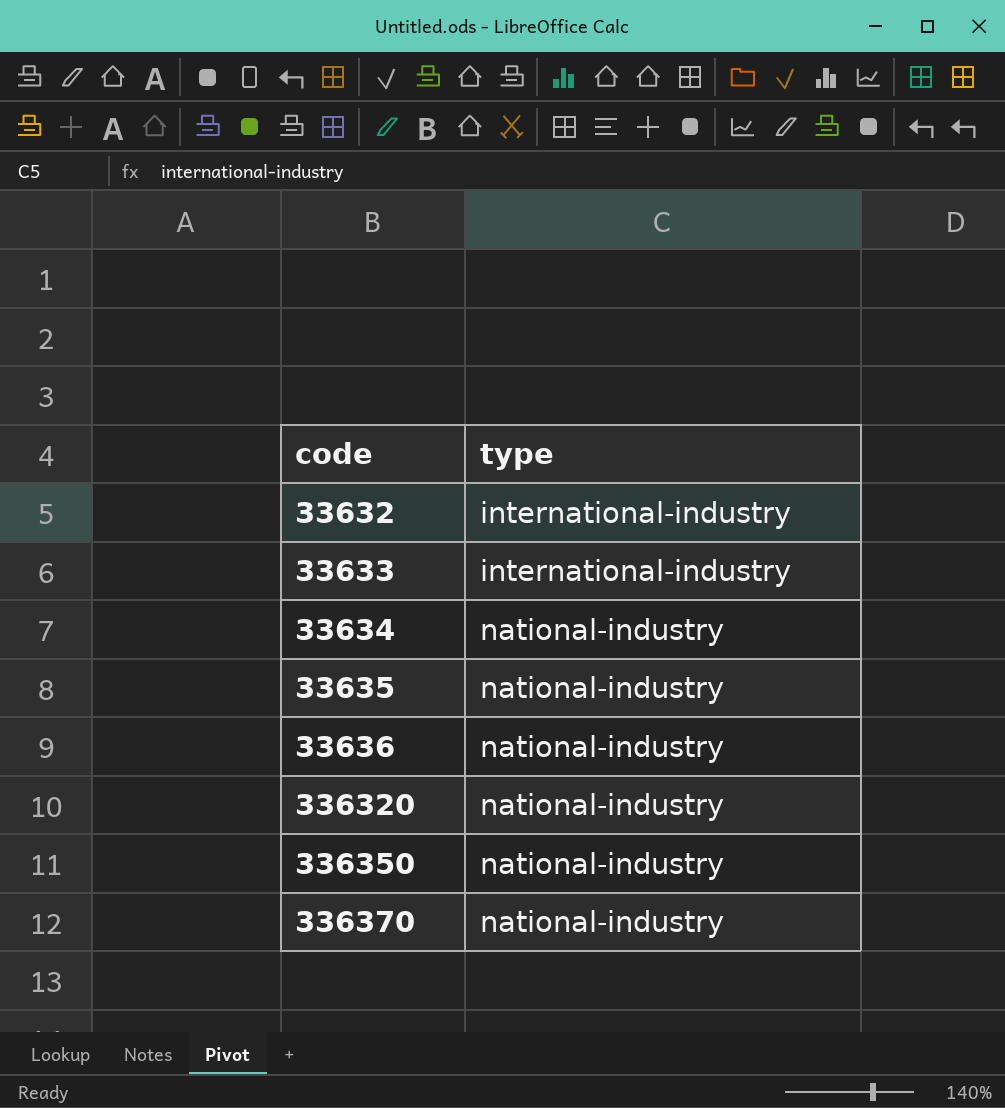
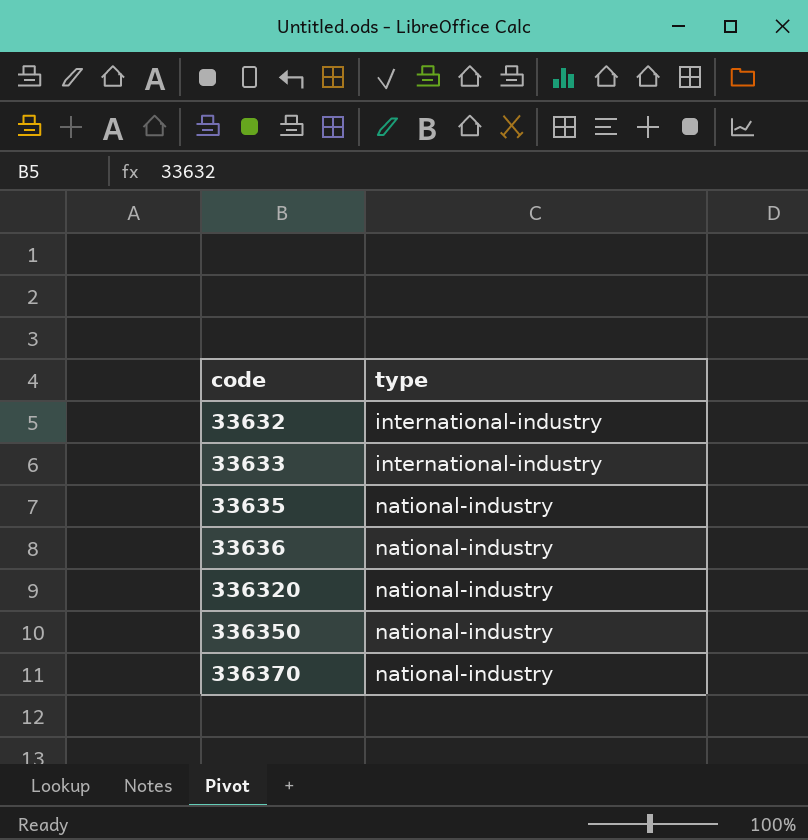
row 33634: national-industry -> none

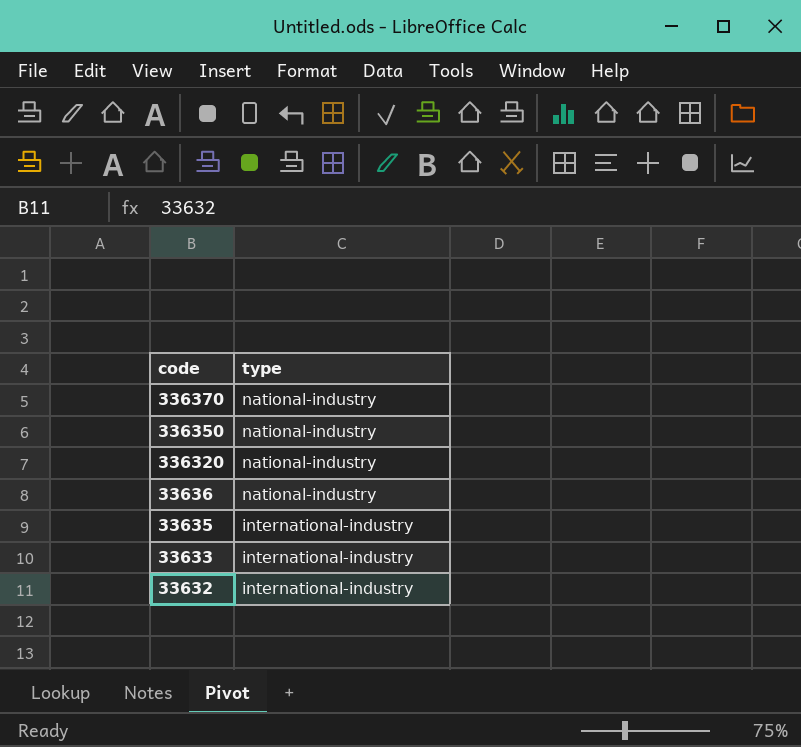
row order: code ascending -> code descending
33635 | type: national-industry -> international-industry

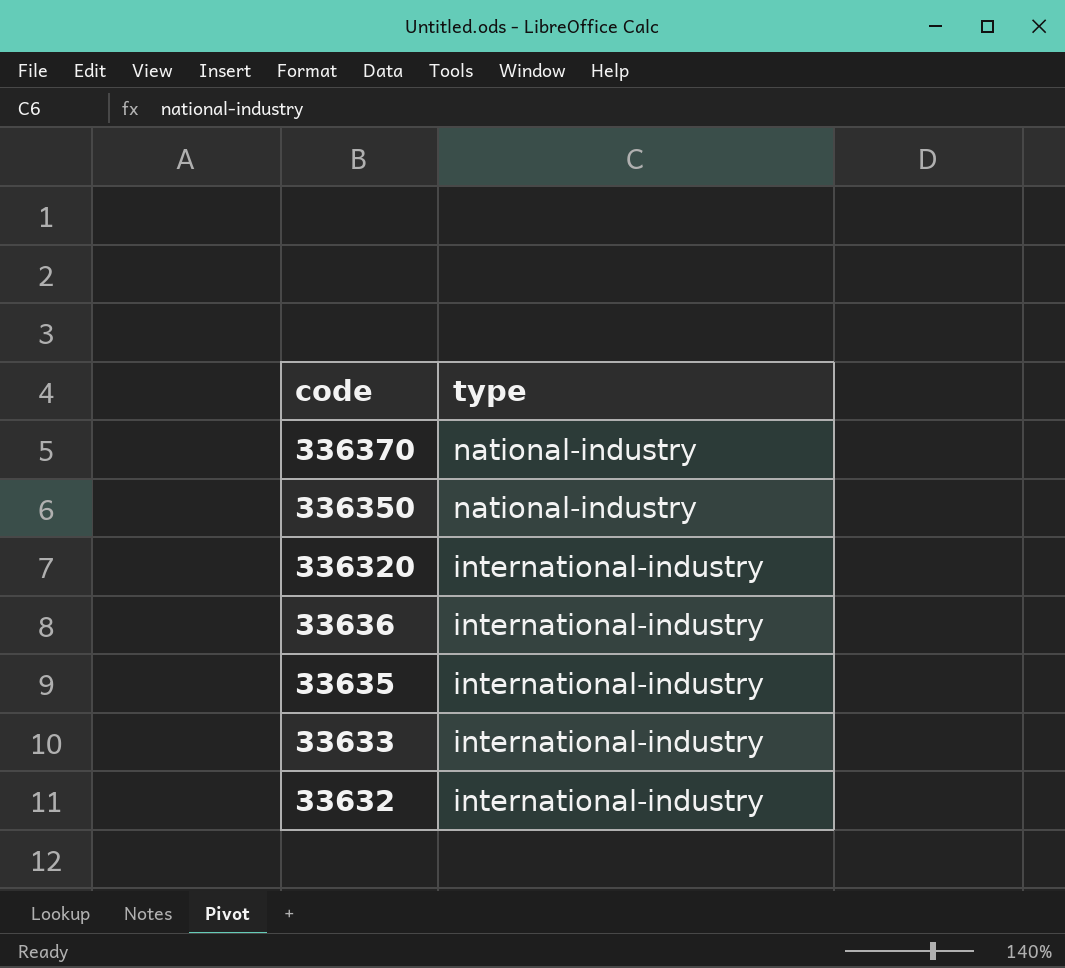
336320 | type: national-industry -> international-industry
33636 | type: national-industry -> international-industry

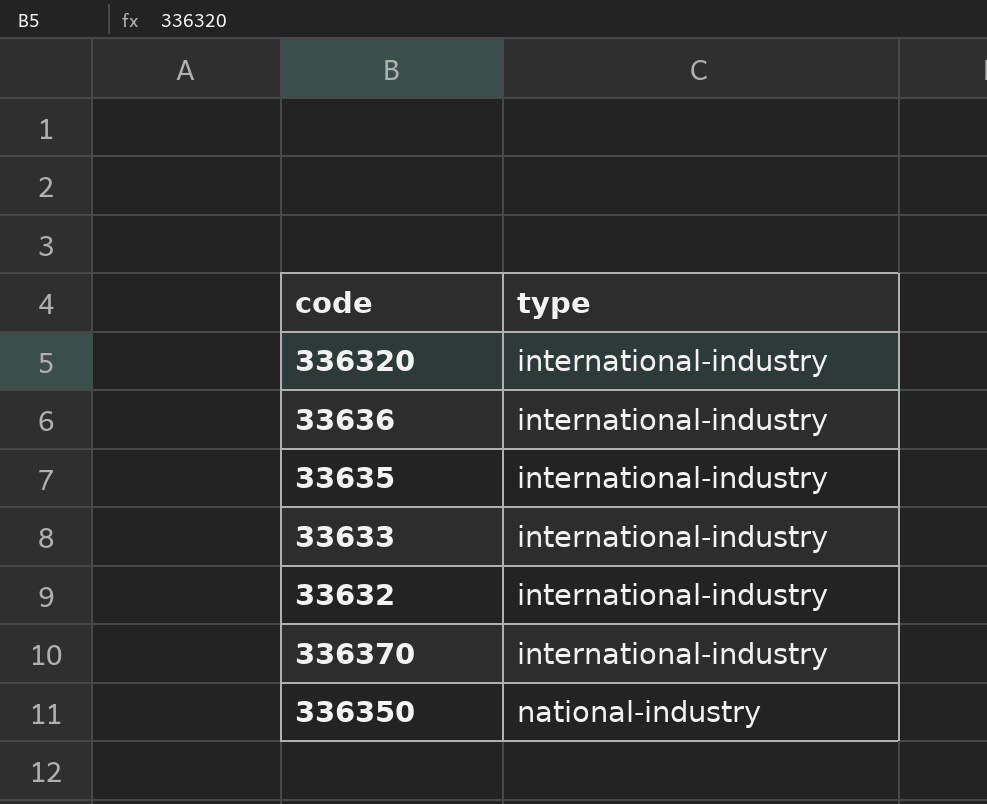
row order: code descending -> type ascending
336370 | type: national-industry -> international-industry

